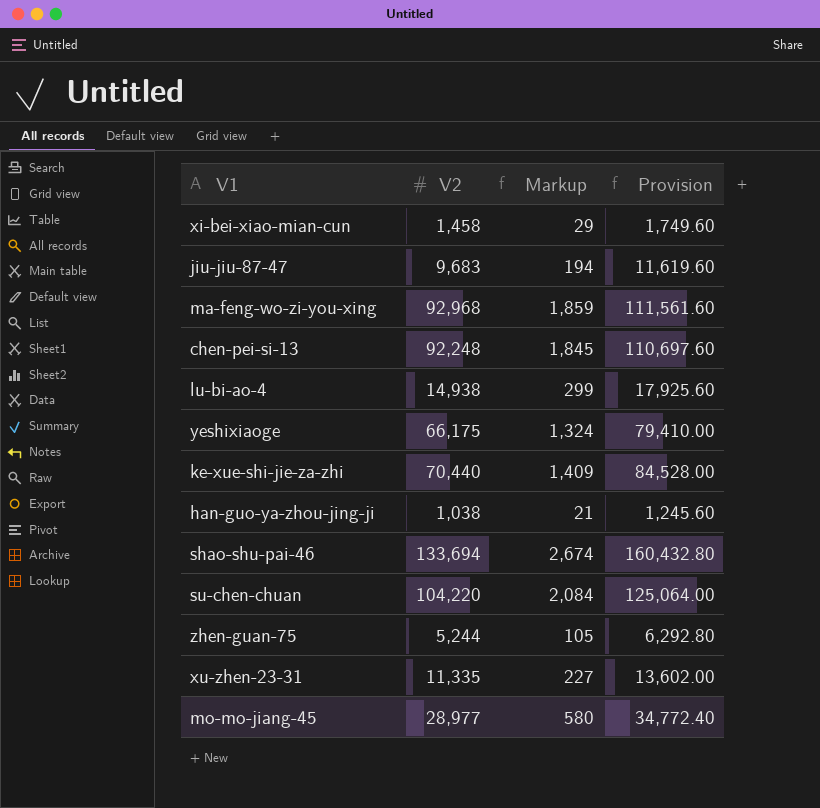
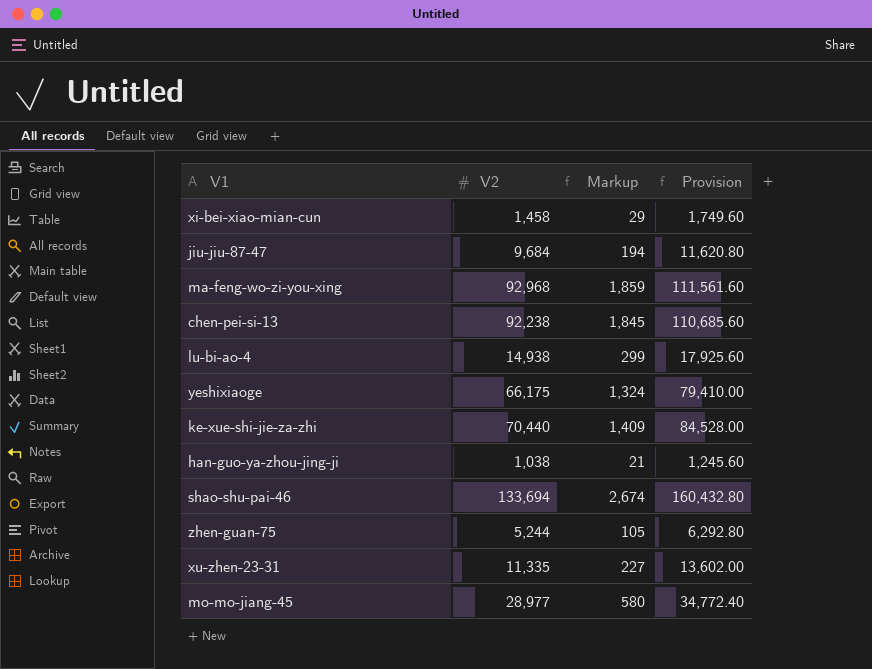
row su-chen-chuan: 104,220 | 2,084 | 125,064.00 -> none
jiu-jiu-87-47 | V2: 9,683 -> 9,684
jiu-jiu-87-47 | Provision: 11,619.60 -> 11,620.80
chen-pei-si-13 | V2: 92,248 -> 92,238
chen-pei-si-13 | Provision: 110,697.60 -> 110,685.60

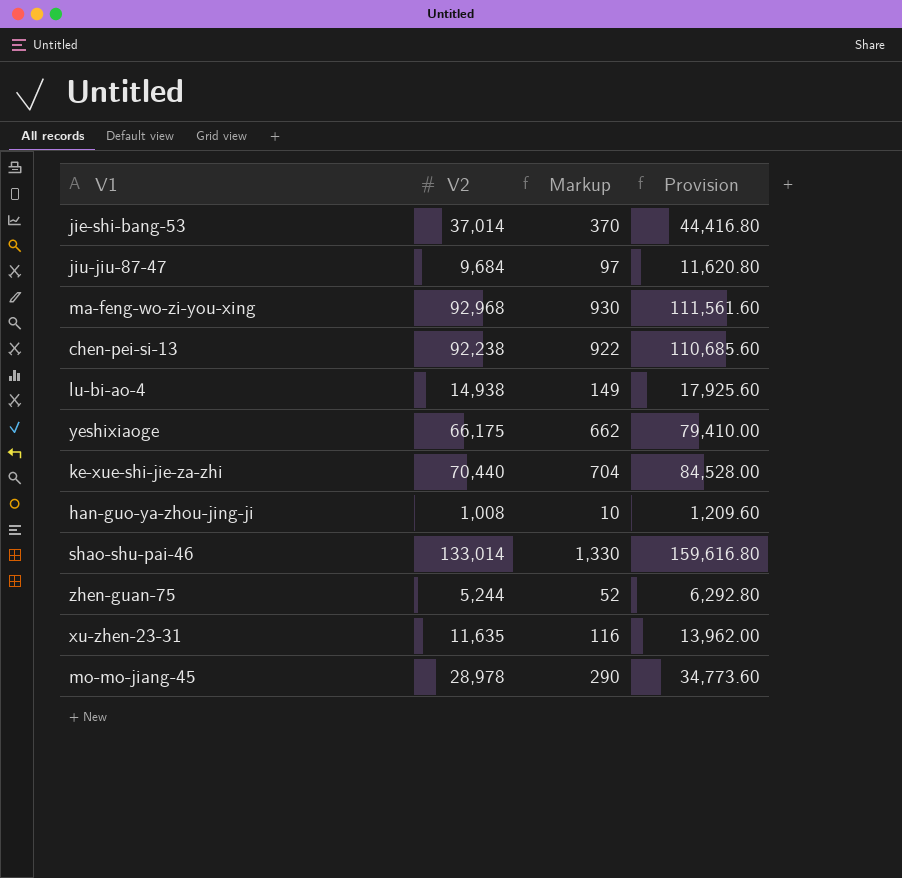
column Markup | formula: [V2] * 0.02 -> [V2] * 0.01
row xi-bei-xiao-mian-cun: 1,458 | 29 | 1,749.60 -> none
row jie-shi-bang-53: none -> 37,014 | 370 | 44,416.80
han-guo-ya-zhou-jing-ji | V2: 1,038 -> 1,008
han-guo-ya-zhou-jing-ji | Provision: 1,245.60 -> 1,209.60
shao-shu-pai-46 | V2: 133,694 -> 133,014
shao-shu-pai-46 | Provision: 160,432.80 -> 159,616.80
xu-zhen-23-31 | V2: 11,335 -> 11,635
xu-zhen-23-31 | Provision: 13,602.00 -> 13,962.00
mo-mo-jiang-45 | V2: 28,977 -> 28,978
mo-mo-jiang-45 | Provision: 34,772.40 -> 34,773.60

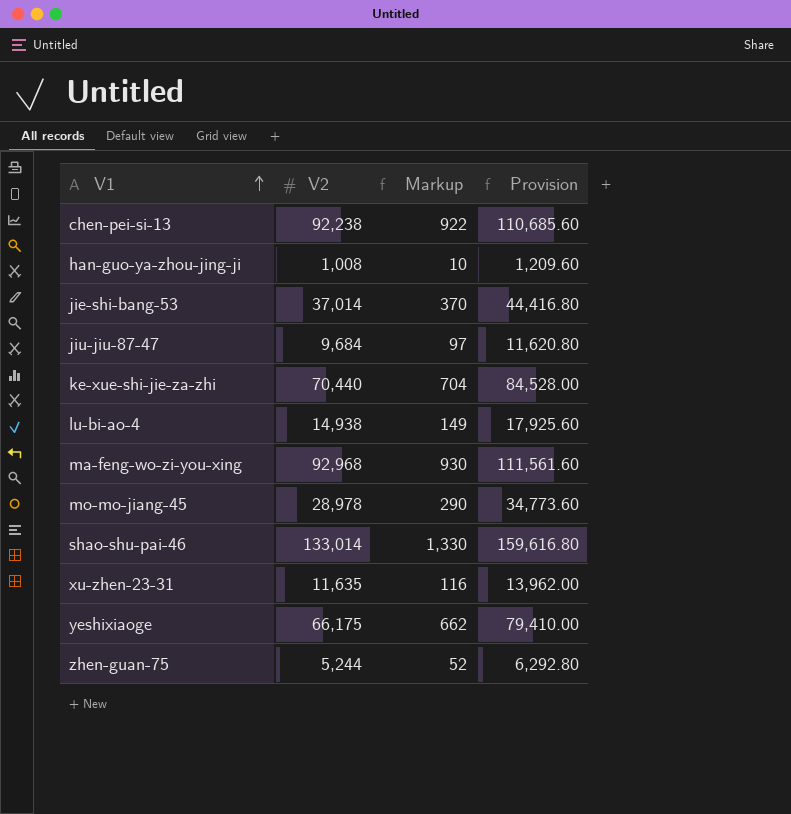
row order: none -> V1 ascending

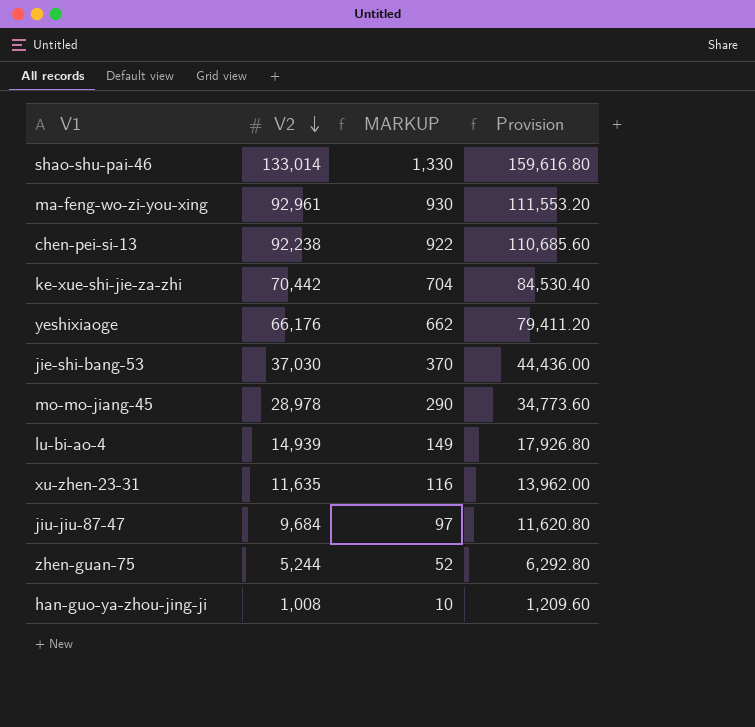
row order: V1 ascending -> V2 descending
column name: Markup -> MARKUP
ma-feng-wo-zi-you-xing | V2: 92,968 -> 92,961
ma-feng-wo-zi-you-xing | Provision: 111,561.60 -> 111,553.20
ke-xue-shi-jie-za-zhi | V2: 70,440 -> 70,442
ke-xue-shi-jie-za-zhi | Provision: 84,528.00 -> 84,530.40
yeshixiaoge | V2: 66,175 -> 66,176
yeshixiaoge | Provision: 79,410.00 -> 79,411.20
jie-shi-bang-53 | V2: 37,014 -> 37,030
jie-shi-bang-53 | Provision: 44,416.80 -> 44,436.00
lu-bi-ao-4 | V2: 14,938 -> 14,939
lu-bi-ao-4 | Provision: 17,925.60 -> 17,926.80

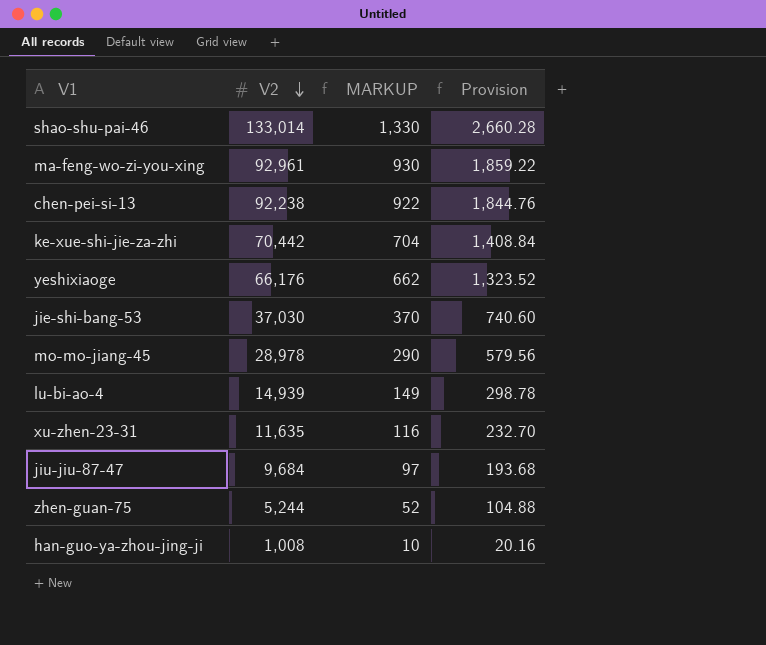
column Provision | formula: [V2] * 1.2 -> [V2] * 0.02

